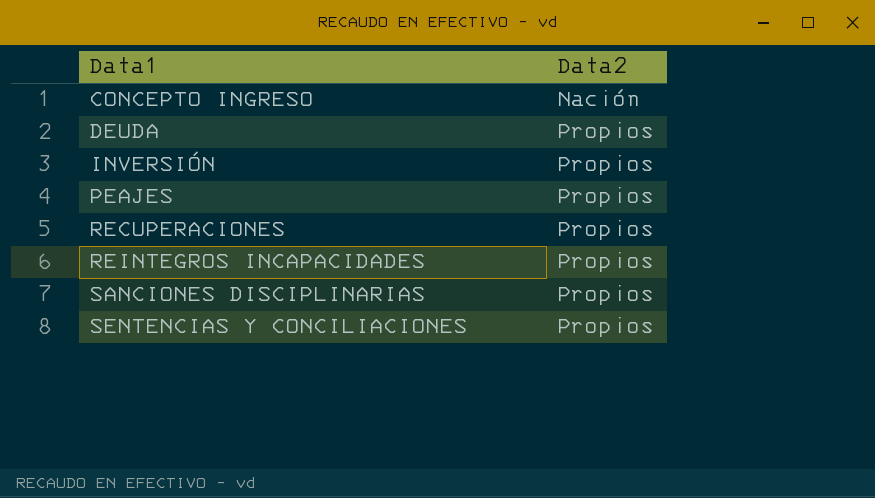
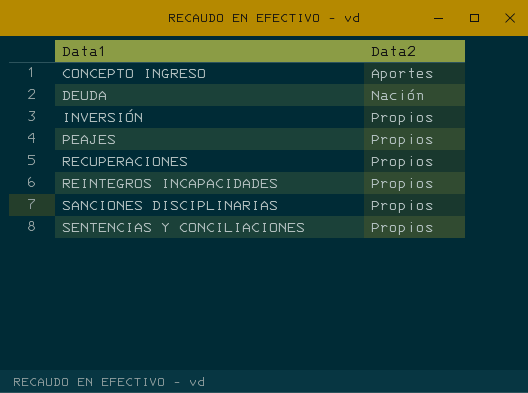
CONCEPTO INGRESO | Data2: Nación -> Aportes
DEUDA | Data2: Propios -> Nación

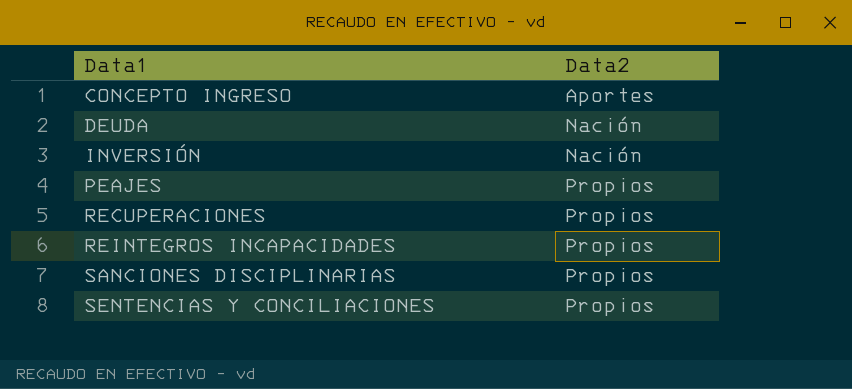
INVERSIÓN | Data2: Propios -> Nación

